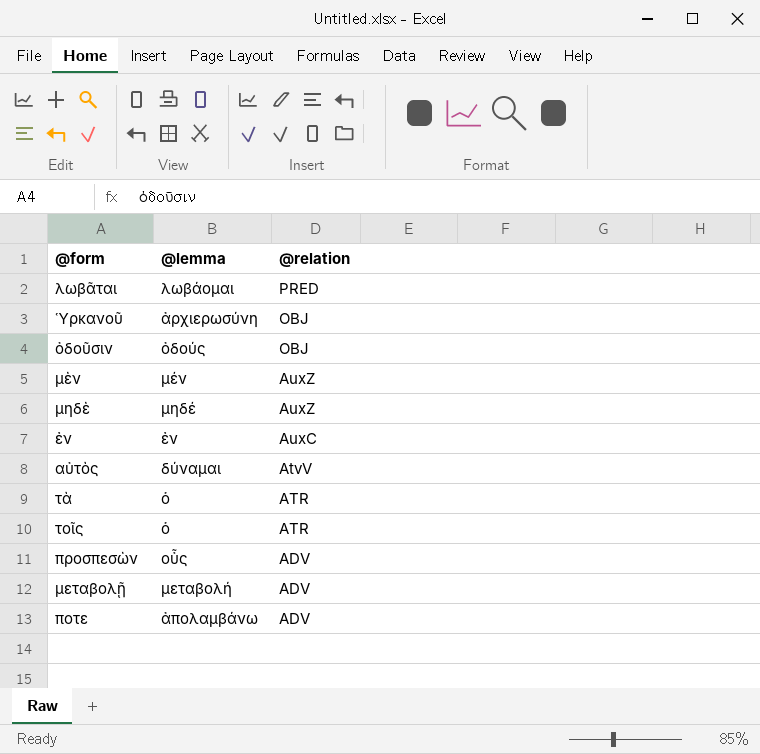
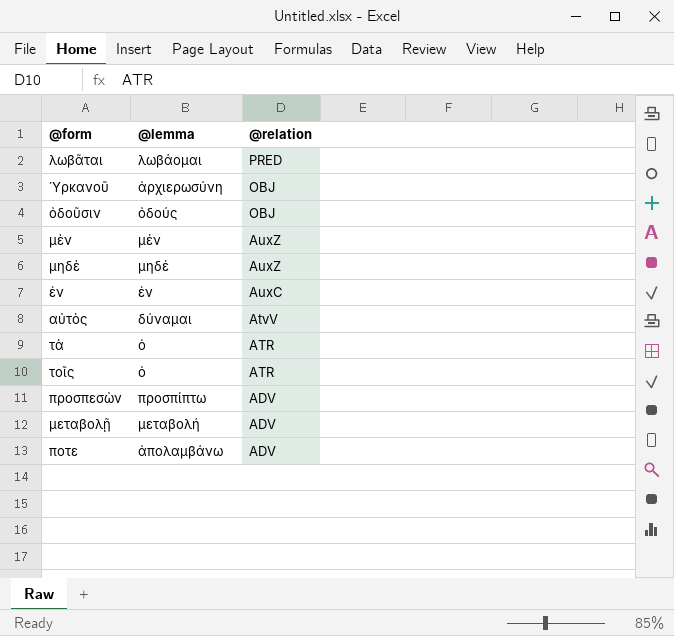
προσπεσὼν | @lemma: οὖς -> προσπίπτω

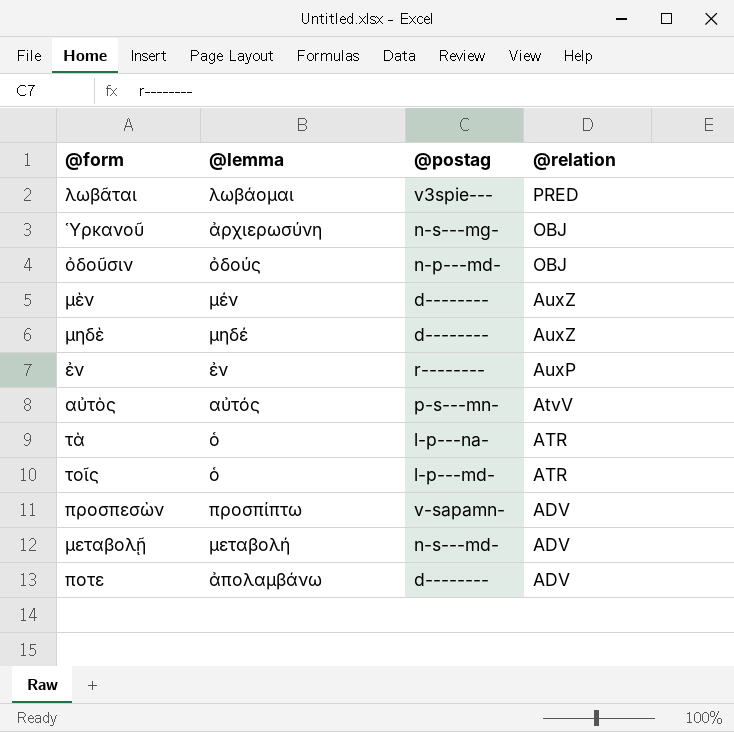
column @postag | position: none -> 3
ἐν | @relation: AuxC -> AuxP
αὐτὸς | @lemma: δύναμαι -> αὐτός

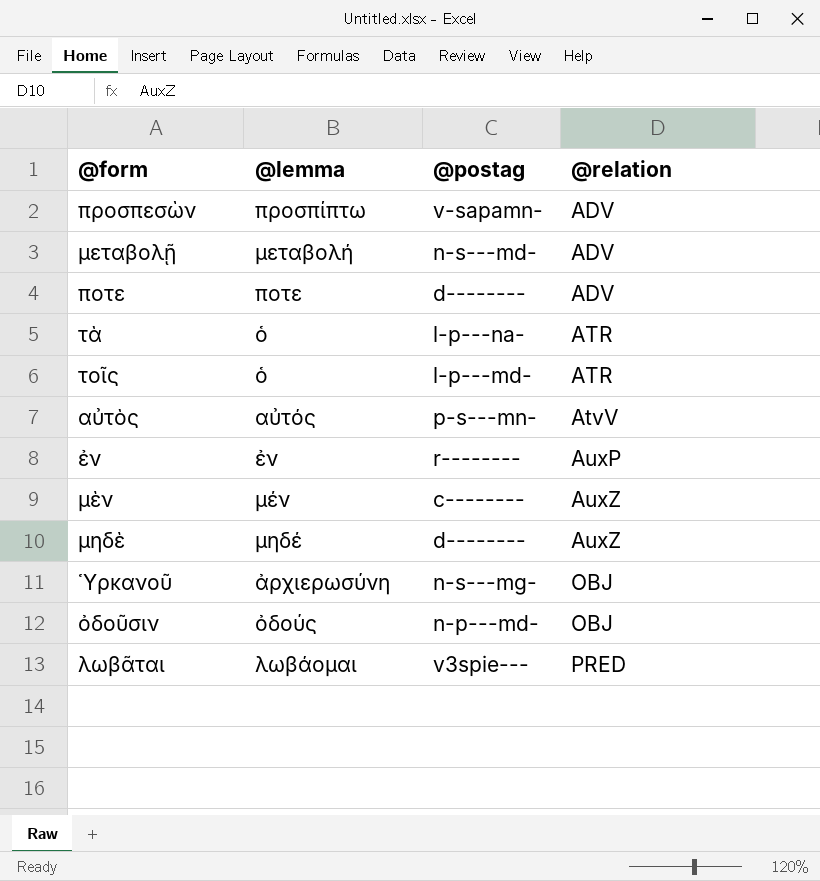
row order: @relation descending -> @relation ascending
ποτε | @lemma: ἀπολαμβάνω -> ποτε
μὲν | @postag: d-------- -> c--------

